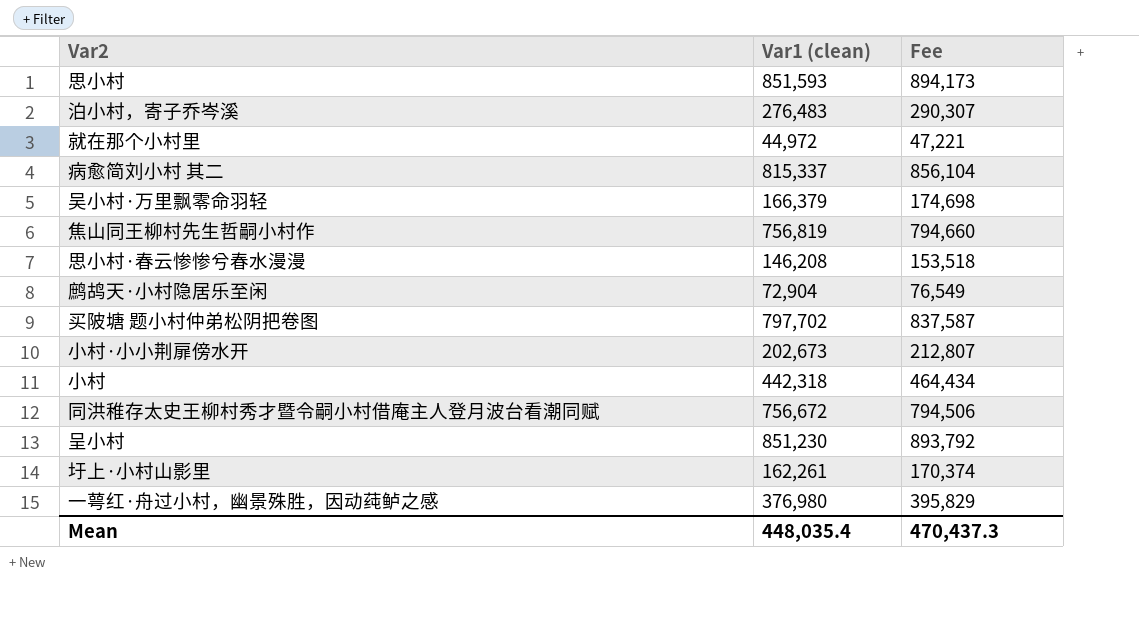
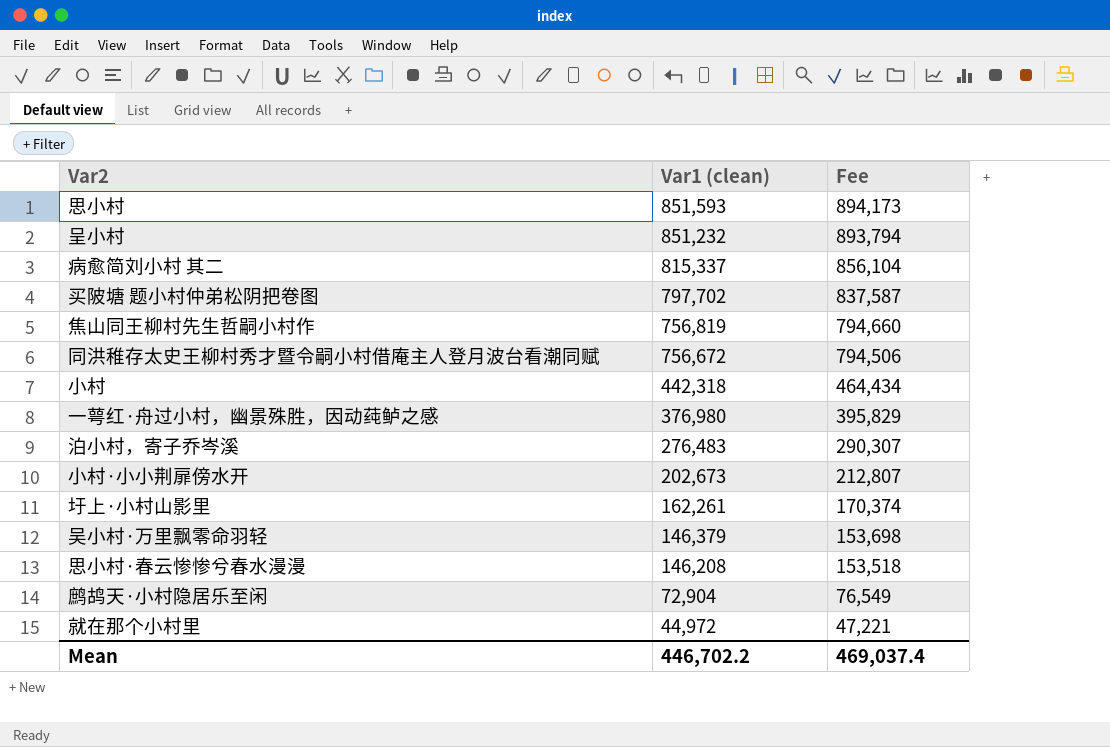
row order: none -> Var1 (clean) descending
呈小村 | Var1 (clean): 851,230 -> 851,232
呈小村 | Fee: 893,792 -> 893,794
吴小村·万里飘零命羽轻 | Var1 (clean): 166,379 -> 146,379
吴小村·万里飘零命羽轻 | Fee: 174,698 -> 153,698
Mean | Var1 (clean): 448,035.4 -> 446,702.2
Mean | Fee: 470,437.3 -> 469,037.4

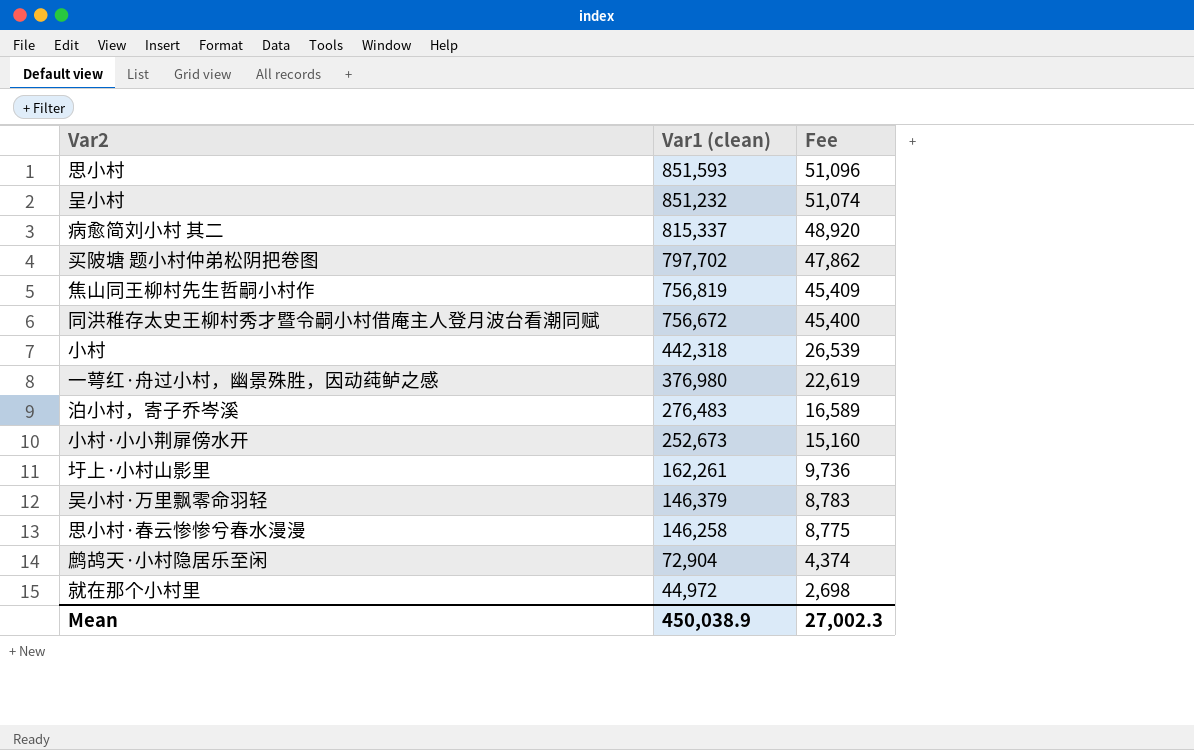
column Fee | formula: [Var1 (clean)] * 1.05 -> [Var1 (clean)] * 0.06
小村·小小荆扉傍水开 | Var1 (clean): 202,673 -> 252,673
思小村·春云惨惨兮春水漫漫 | Var1 (clean): 146,208 -> 146,258
Mean | Var1 (clean): 446,702.2 -> 450,038.9
Mean | Fee: 469,037.4 -> 27,002.3

